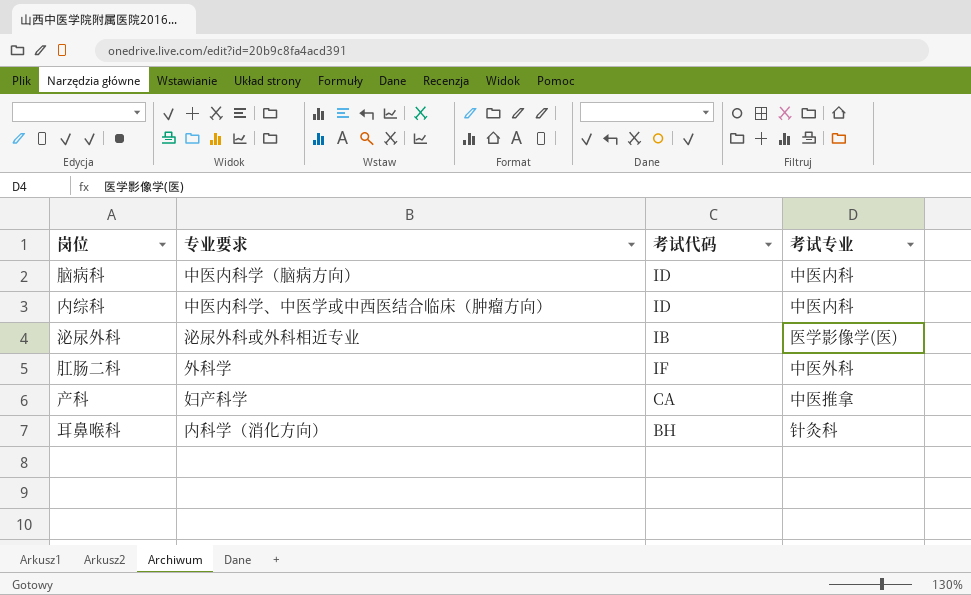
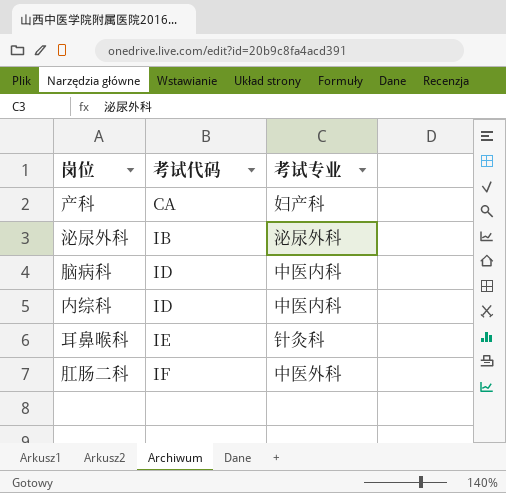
row order: none -> 考试代码 ascending
column 专业要求 | position: 2 -> none
产科 | 考试专业: 中医推拿 -> 妇产科
泌尿外科 | 考试专业: 医学影像学(医) -> 泌尿外科
耳鼻喉科 | 考试代码: BH -> IE

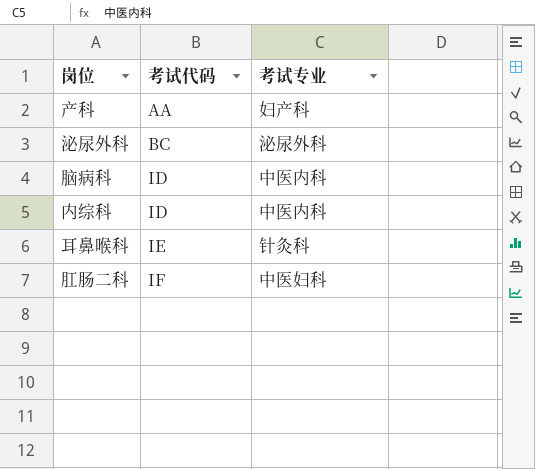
产科 | 考试代码: CA -> AA
泌尿外科 | 考试代码: IB -> BC
肛肠二科 | 考试专业: 中医外科 -> 中医妇科

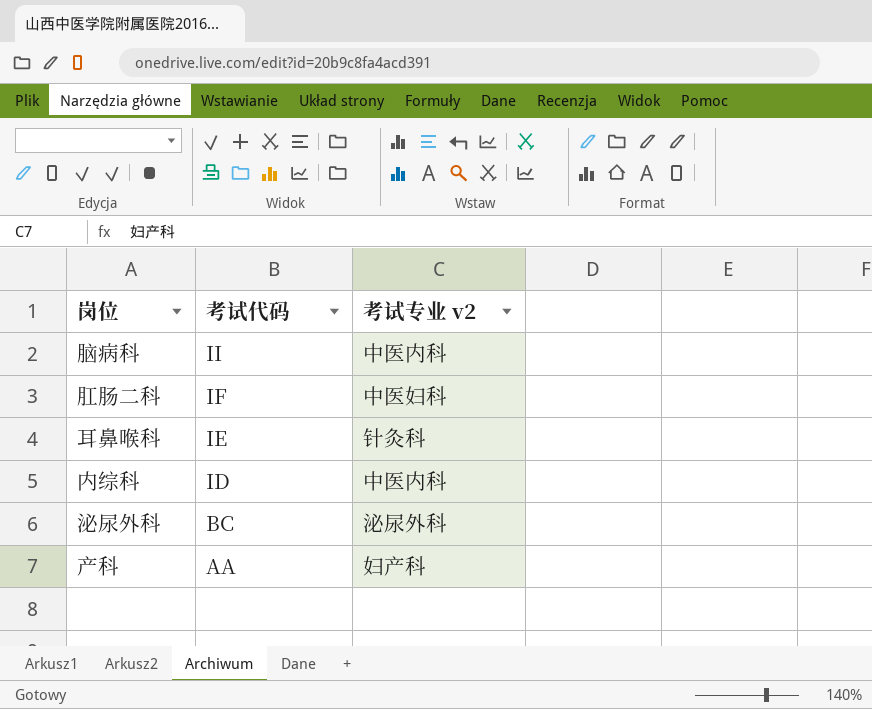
row order: 考试代码 ascending -> 考试代码 descending
column name: 考试专业 -> 考试专业 v2
脑病科 | 考试代码: ID -> II

